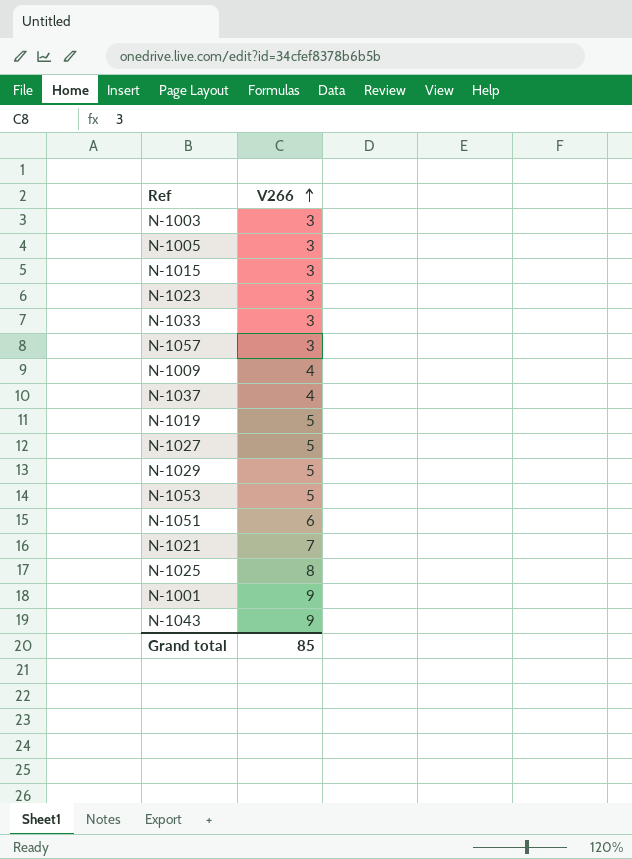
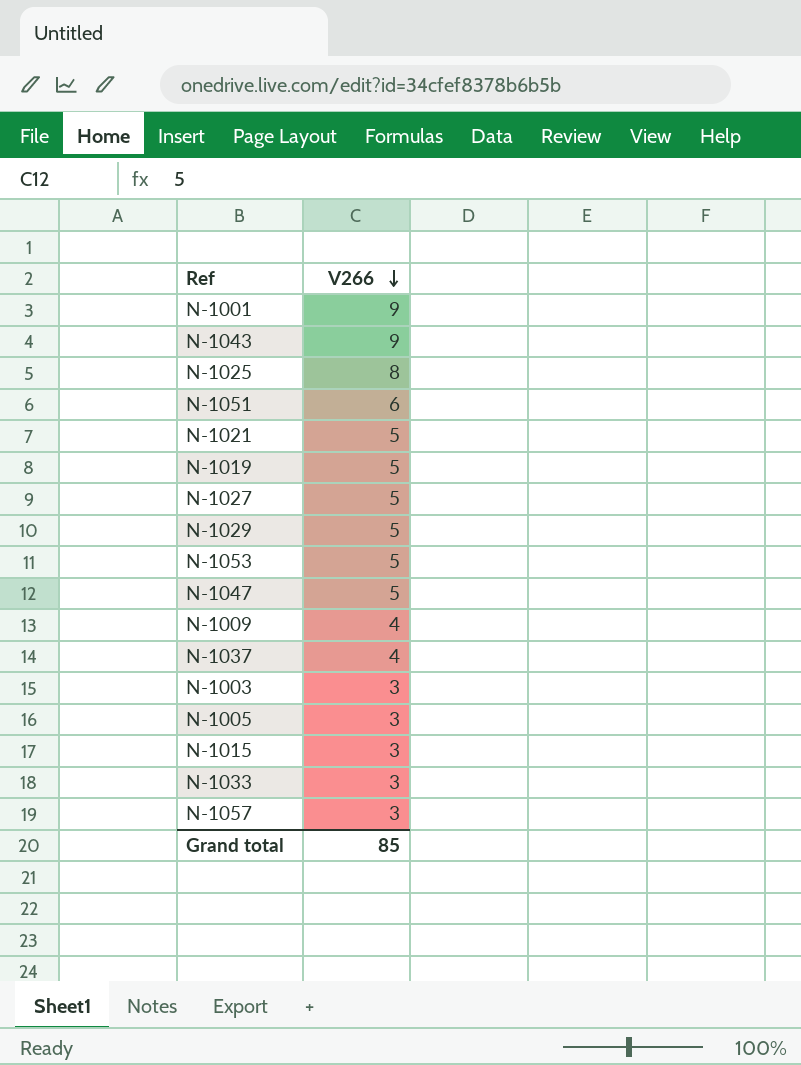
row order: V266 ascending -> V266 descending
row N-1023: 3 -> none
N-1021 | V266: 7 -> 5
row N-1047: none -> 5

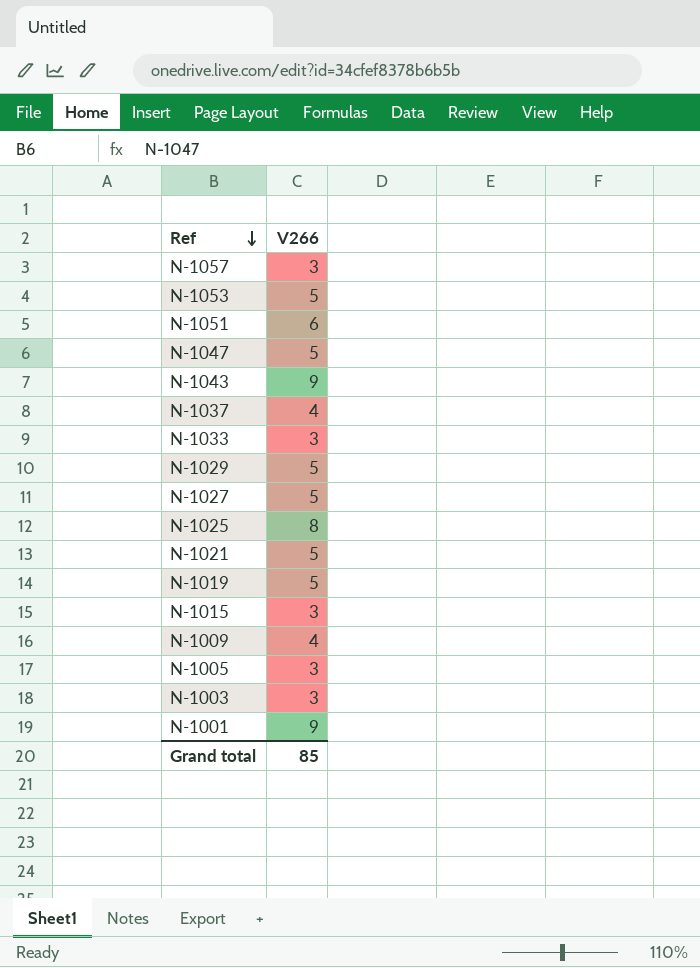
row order: V266 descending -> Ref descending

